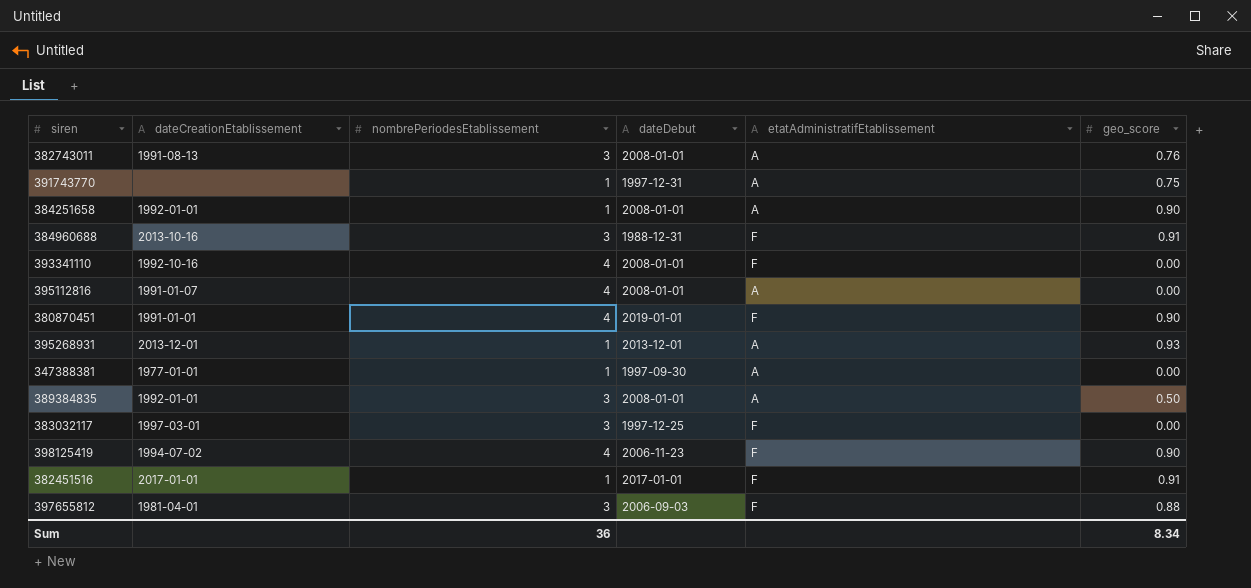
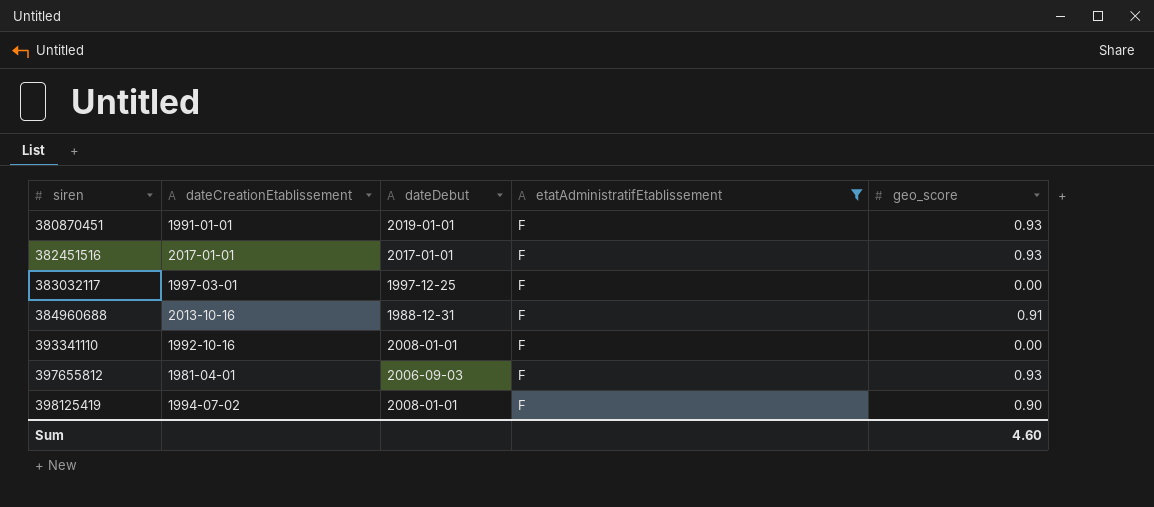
filter: none -> etatAdministratifEtablissement = F
row order: none -> siren ascending
column nombrePeriodesEtablissement | position: 3 -> none
380870451 | geo_score: 0.90 -> 0.93
382451516 | geo_score: 0.91 -> 0.93
397655812 | geo_score: 0.88 -> 0.93
398125419 | dateDebut: 2006-11-23 -> 2008-01-01
Sum | geo_score: 8.34 -> 4.60

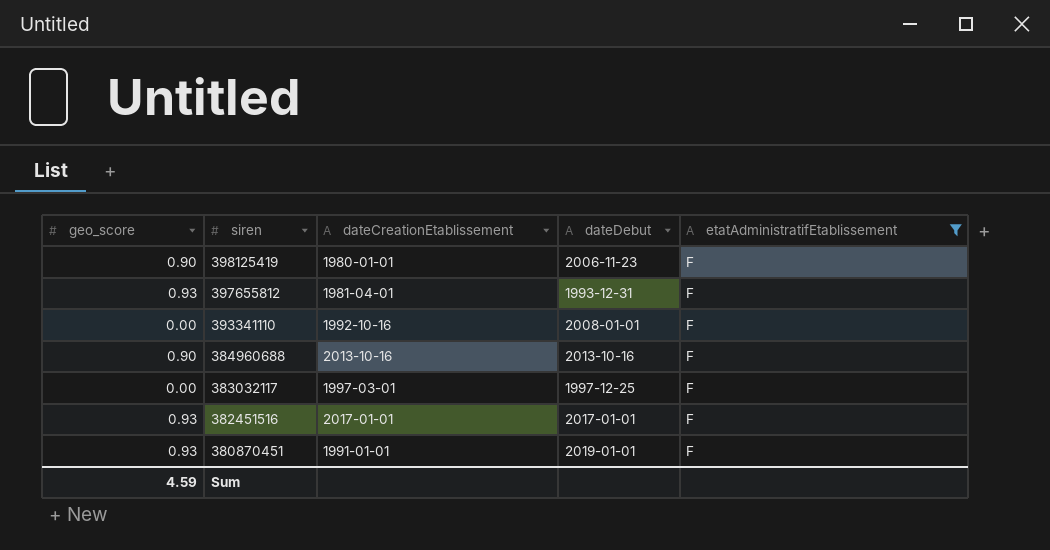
row order: siren ascending -> siren descending
column geo_score | position: 5 -> 1
398125419 | dateCreationEtablissement: 1994-07-02 -> 1980-01-01
398125419 | dateDebut: 2008-01-01 -> 2006-11-23
397655812 | dateDebut: 2006-09-03 -> 1993-12-31
384960688 | geo_score: 0.91 -> 0.90
384960688 | dateDebut: 1988-12-31 -> 2013-10-16
Sum | geo_score: 4.60 -> 4.59

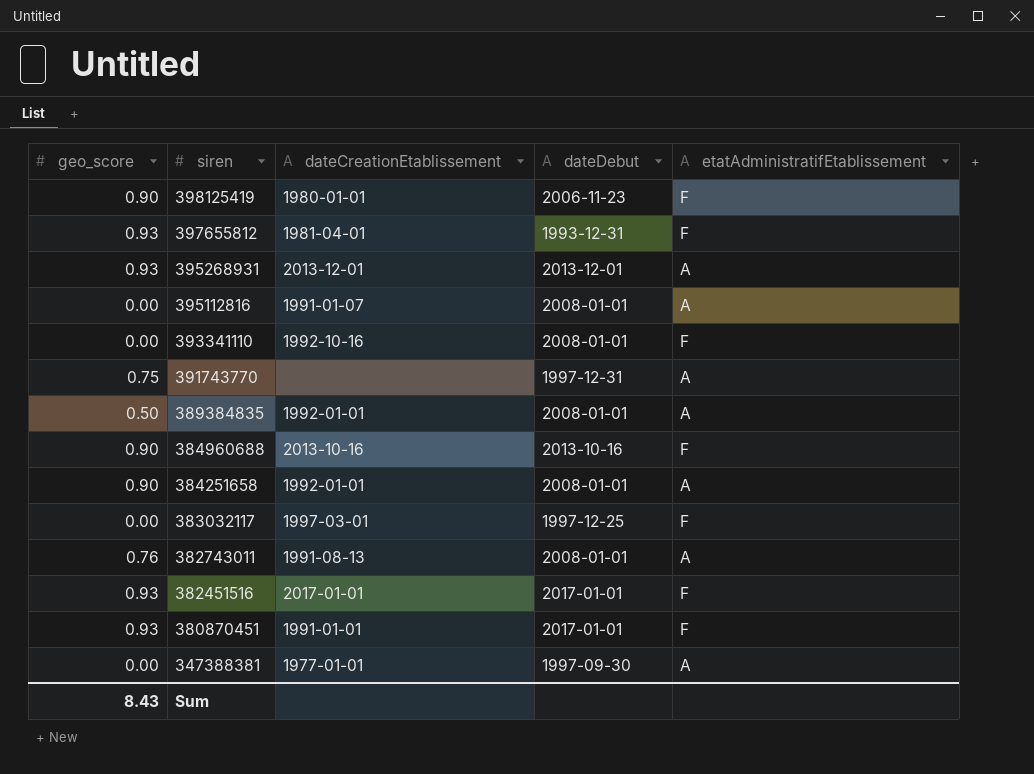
filter: etatAdministratifEtablissement = F -> none
380870451 | dateDebut: 2019-01-01 -> 2017-01-01
Sum | geo_score: 4.59 -> 8.43

